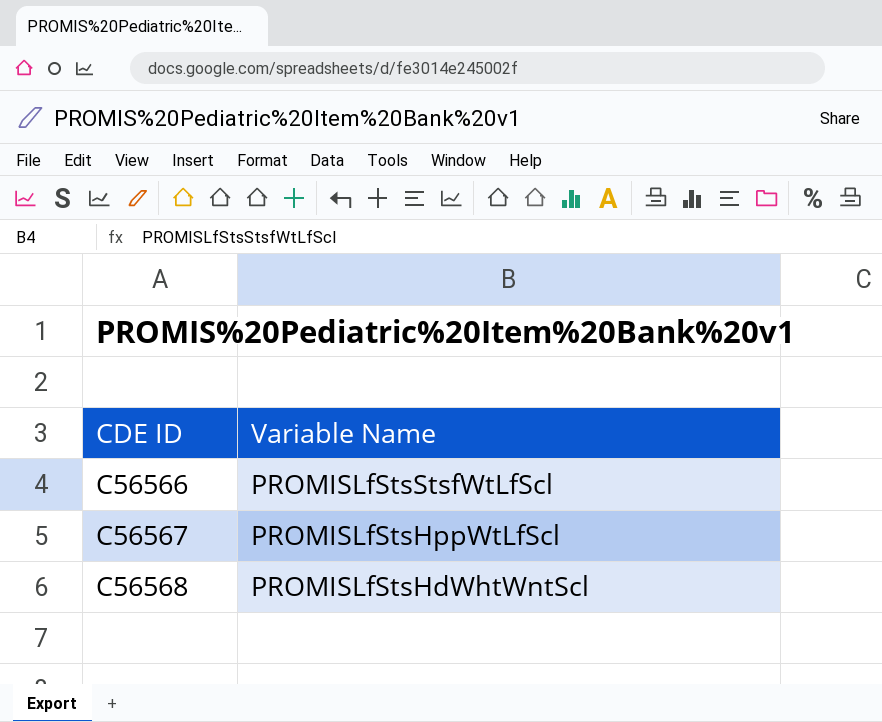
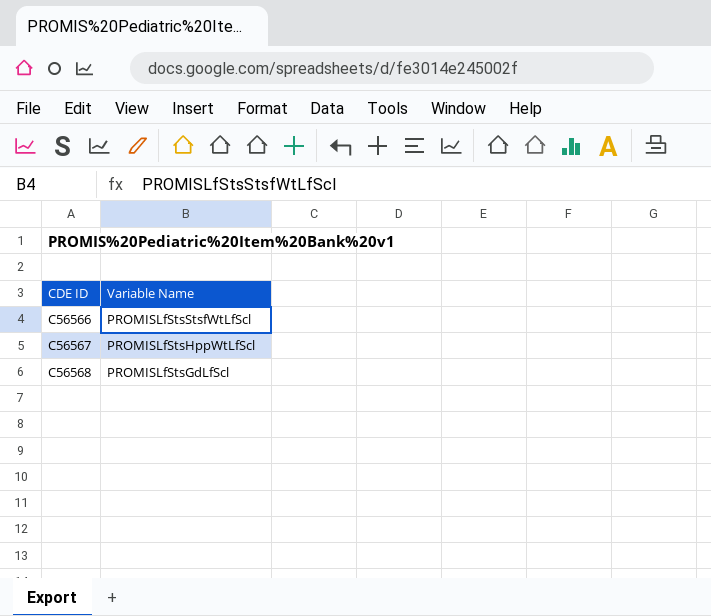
C56568 | Variable Name: PROMISLfStsHdWhtWntScl -> PROMISLfStsGdLfScl

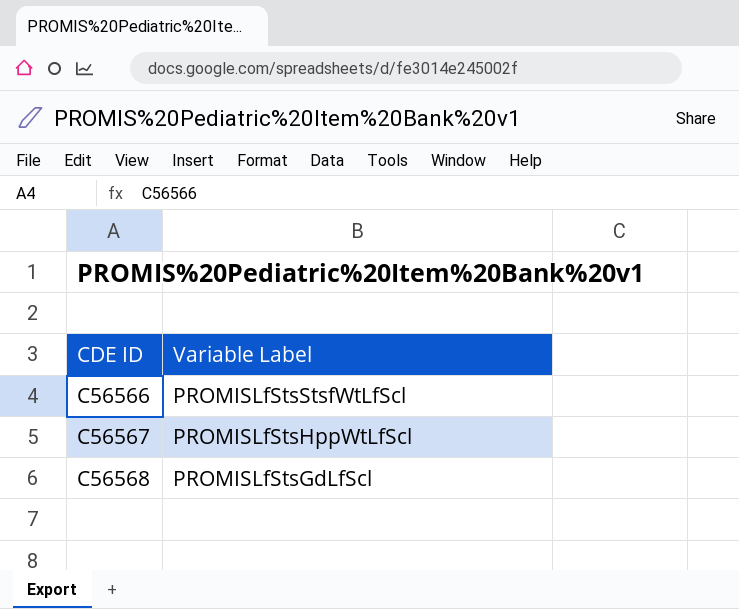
column name: Variable Name -> Variable Label

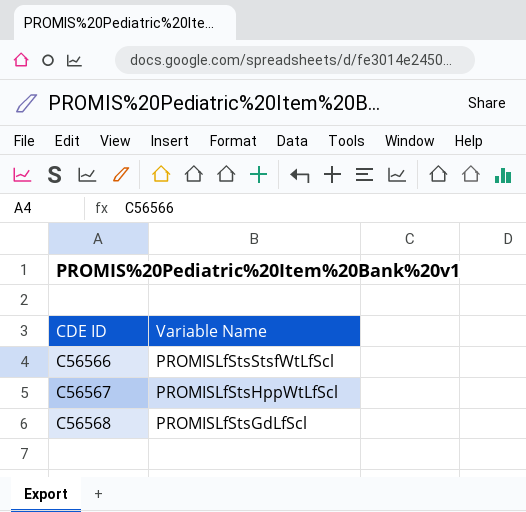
column name: Variable Label -> Variable Name

